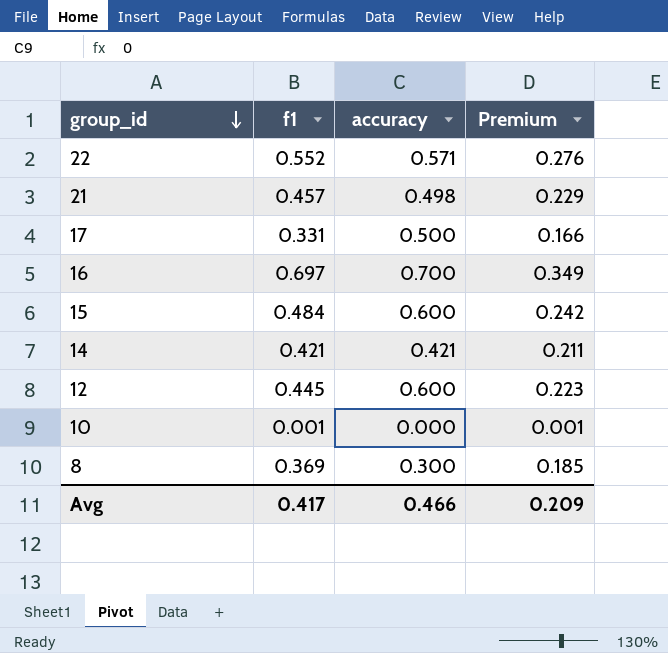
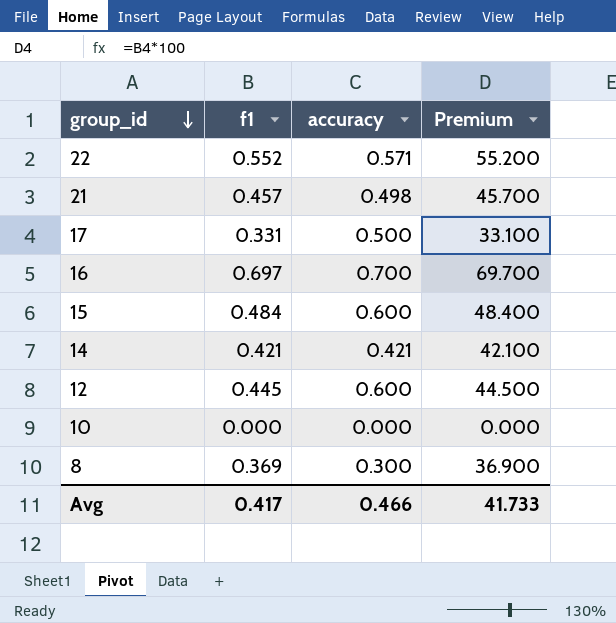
column Premium | formula: [f1] * 0.5 -> [f1] * 100
10 | f1: 0.001 -> 0.000
Avg | Premium: 0.209 -> 41.733

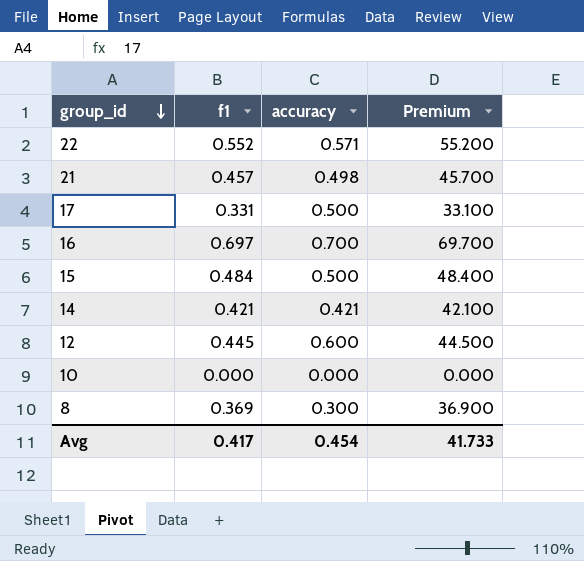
15 | accuracy: 0.600 -> 0.500
Avg | accuracy: 0.466 -> 0.454

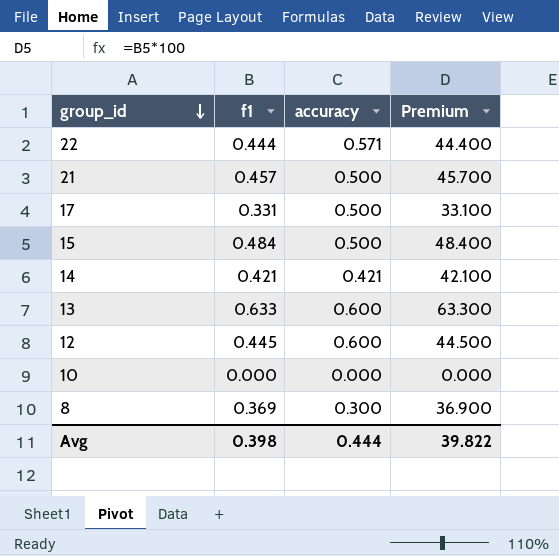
row 16: 0.697 | 0.700 | 69.700 -> none
22 | f1: 0.552 -> 0.444
22 | Premium: 55.200 -> 44.400
21 | accuracy: 0.498 -> 0.500
row 13: none -> 0.633 | 0.600 | 63.300
Avg | f1: 0.417 -> 0.398
Avg | accuracy: 0.454 -> 0.444
Avg | Premium: 41.733 -> 39.822

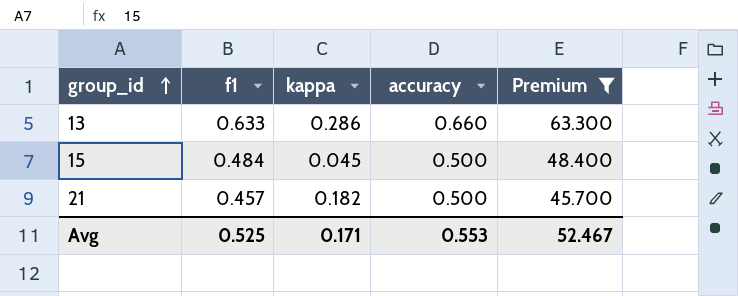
filter: none -> Premium >= 45.700
row order: group_id descending -> group_id ascending
column kappa | position: none -> 3
13 | accuracy: 0.600 -> 0.660
Avg | f1: 0.398 -> 0.525
Avg | accuracy: 0.444 -> 0.553
Avg | Premium: 39.822 -> 52.467

